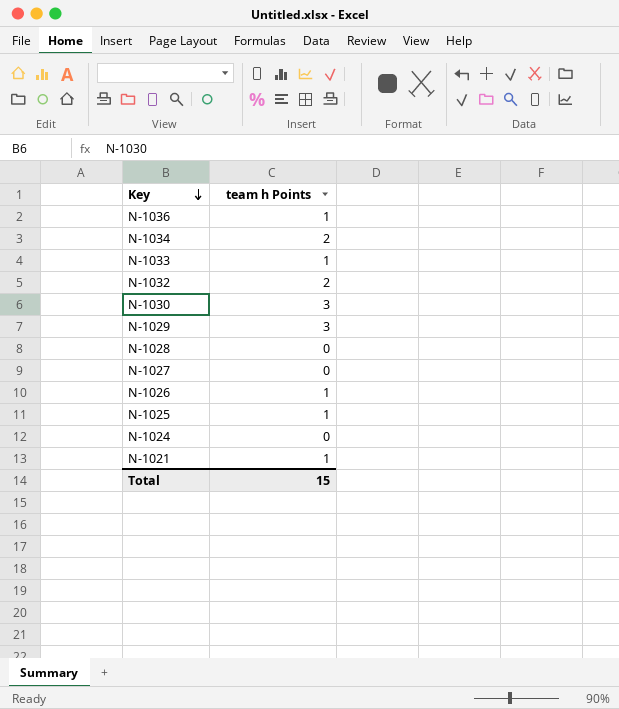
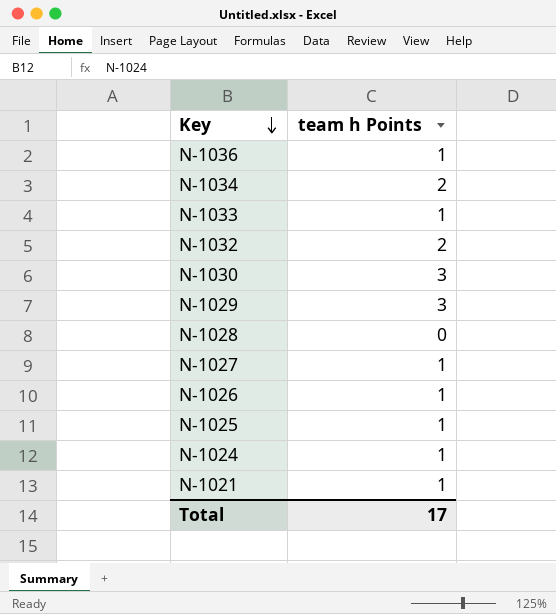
N-1027 | team h Points: 0 -> 1
N-1024 | team h Points: 0 -> 1
Total | team h Points: 15 -> 17

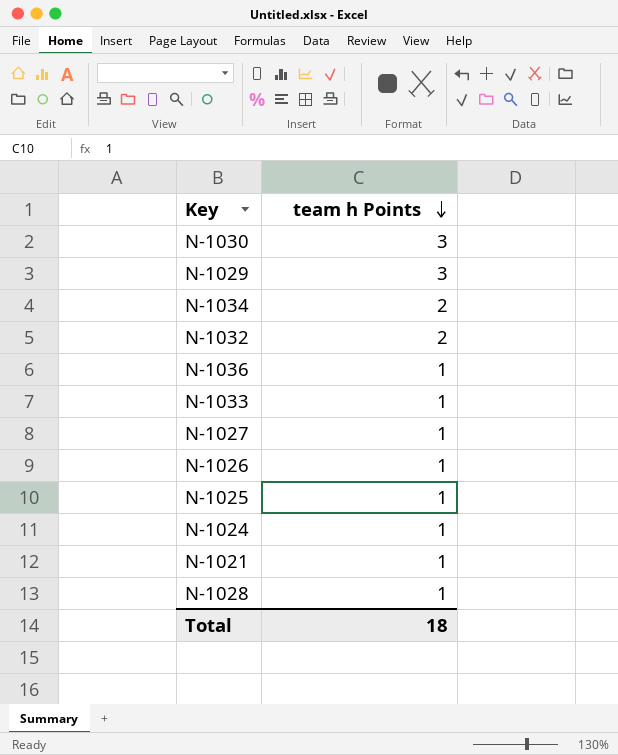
row order: Key descending -> team h Points descending
N-1028 | team h Points: 0 -> 1
Total | team h Points: 17 -> 18

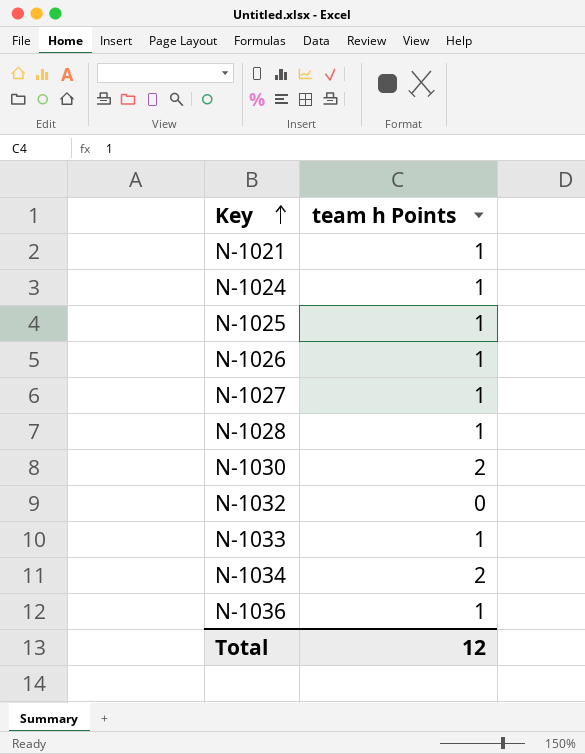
row order: team h Points descending -> Key ascending
row N-1029: 3 -> none
N-1030 | team h Points: 3 -> 2
N-1032 | team h Points: 2 -> 0
Total | team h Points: 18 -> 12

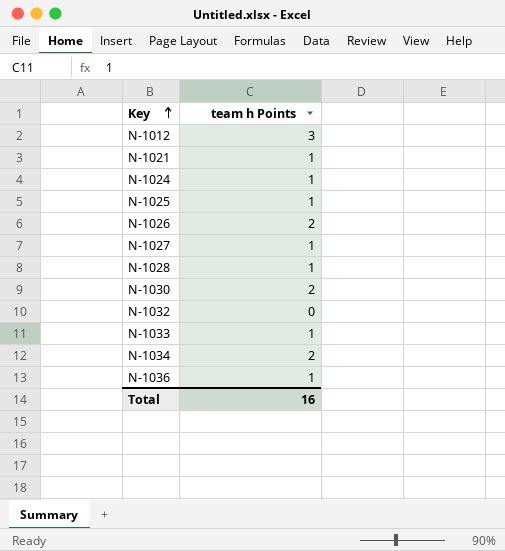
row N-1012: none -> 3
N-1026 | team h Points: 1 -> 2
Total | team h Points: 12 -> 16

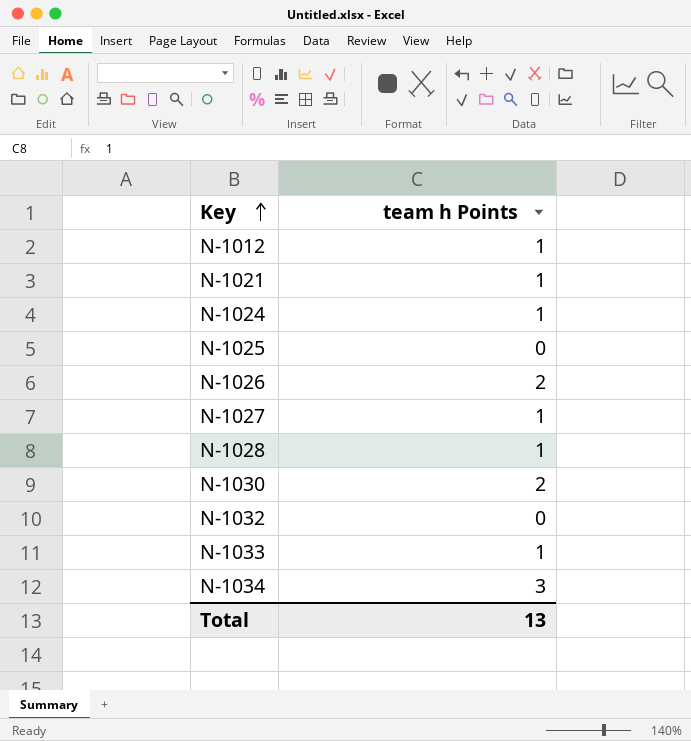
row N-1036: 1 -> none
N-1012 | team h Points: 3 -> 1
N-1025 | team h Points: 1 -> 0
N-1034 | team h Points: 2 -> 3
Total | team h Points: 16 -> 13

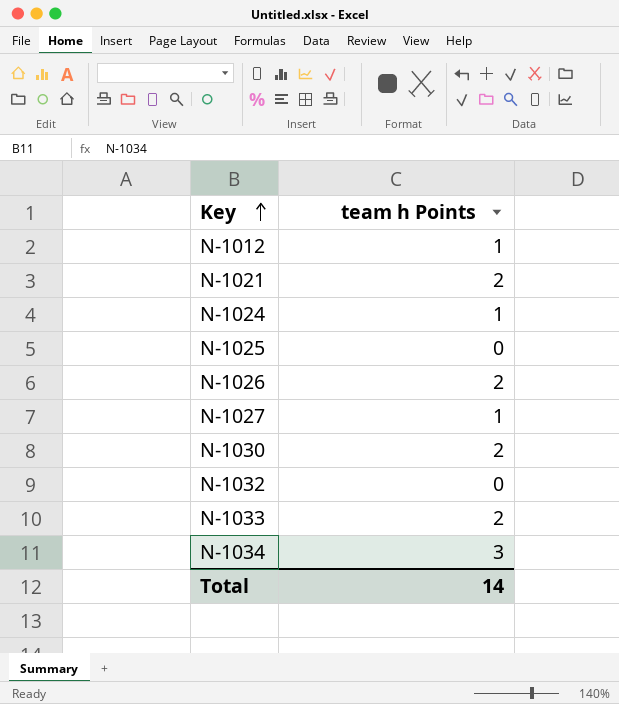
row N-1028: 1 -> none
N-1021 | team h Points: 1 -> 2
N-1033 | team h Points: 1 -> 2
Total | team h Points: 13 -> 14

